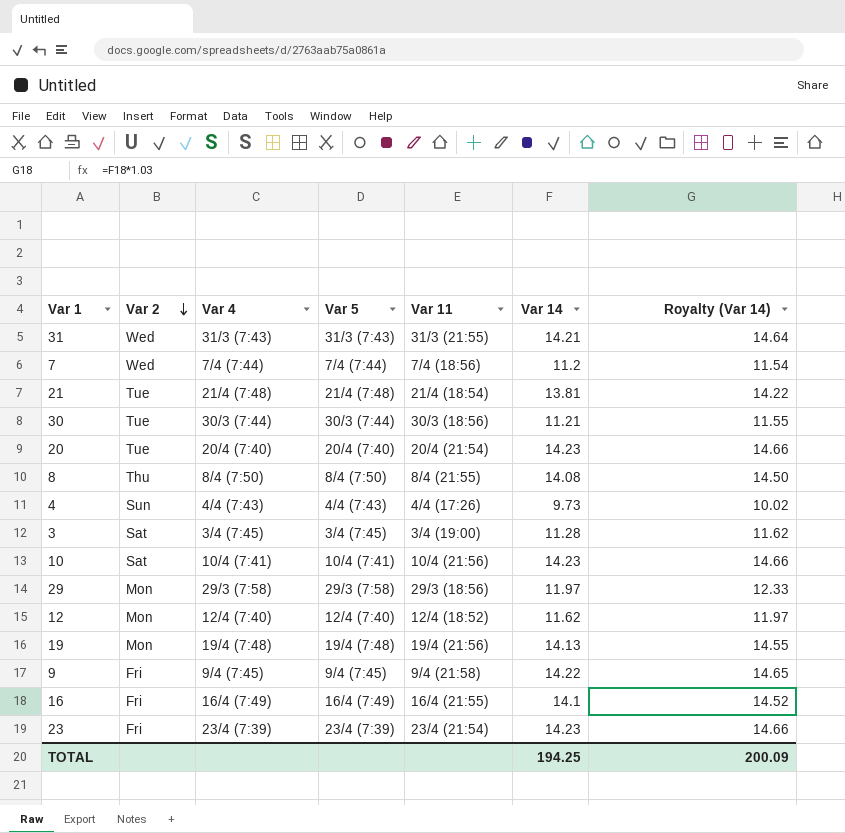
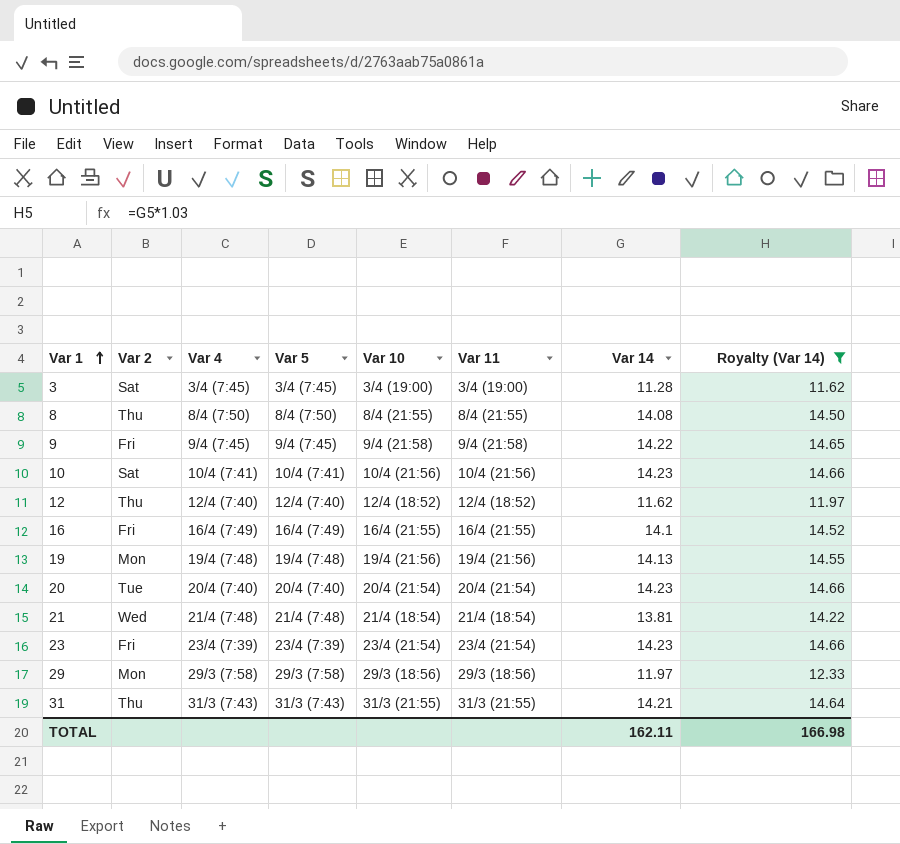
filter: none -> Royalty (Var 14) >= 11.62
row order: Var 2 descending -> Var 1 ascending
column Var 10 | position: none -> 5
12 | Var 2: Mon -> Thu
21 | Var 2: Tue -> Wed
31 | Var 2: Wed -> Thu
TOTAL | Var 14: 194.25 -> 162.11
TOTAL | Royalty (Var 14): 200.09 -> 166.98

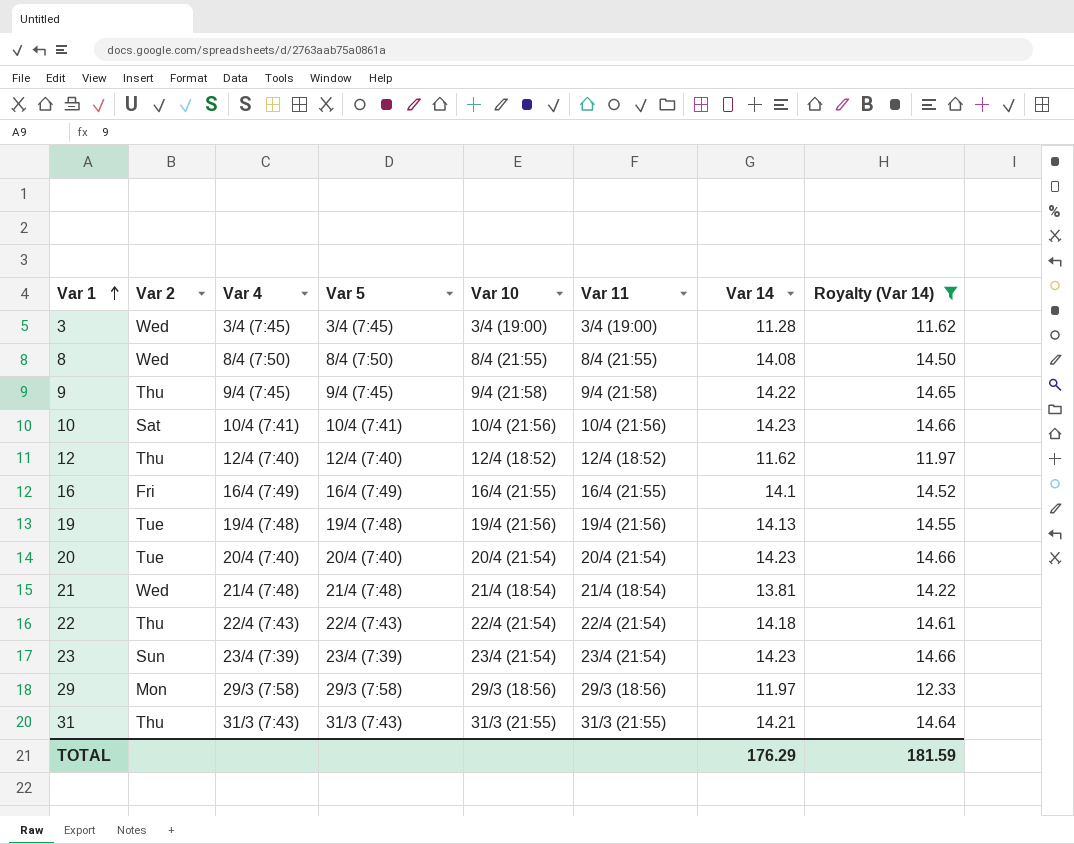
3 | Var 2: Sat -> Wed
8 | Var 2: Thu -> Wed
9 | Var 2: Fri -> Thu
19 | Var 2: Mon -> Tue
row 22: none -> Thu | 22/4 (7:43) | 22/4 (7:43) | 22/4 (21:54) | 22/4 (21:54) | 14.18 | 14.61
23 | Var 2: Fri -> Sun
TOTAL | Var 14: 162.11 -> 176.29
TOTAL | Royalty (Var 14): 166.98 -> 181.59

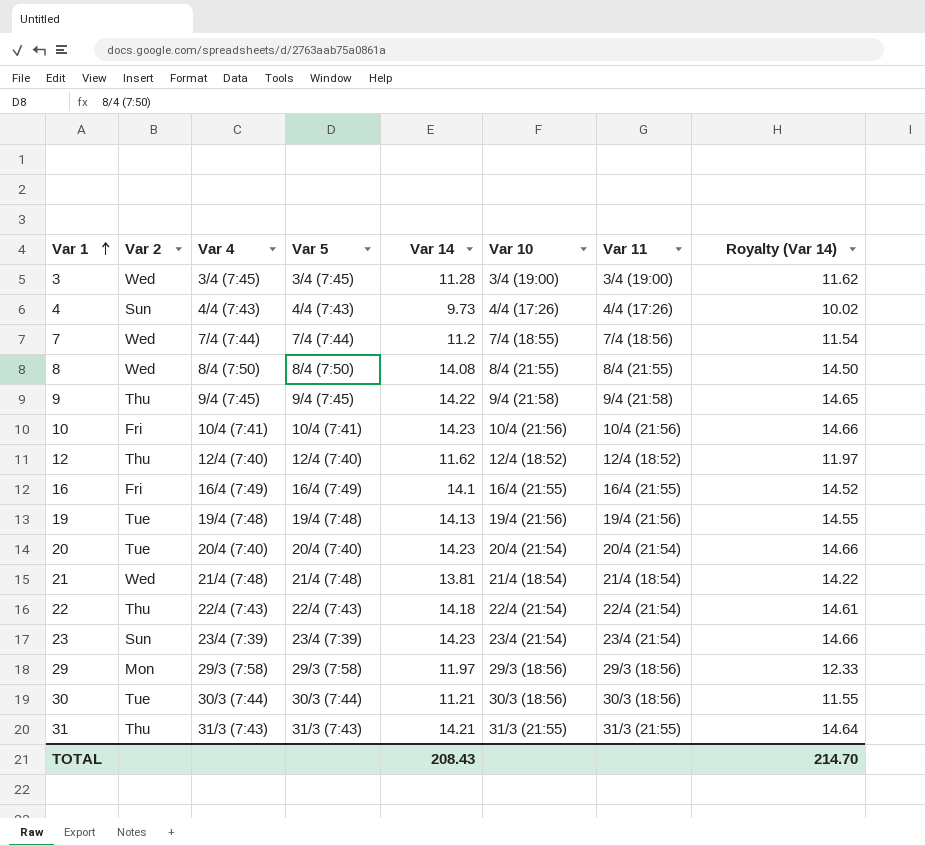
filter: Royalty (Var 14) >= 11.62 -> none
column Var 14 | position: 7 -> 5
10 | Var 2: Sat -> Fri
TOTAL | Var 14: 176.29 -> 208.43
TOTAL | Royalty (Var 14): 181.59 -> 214.70

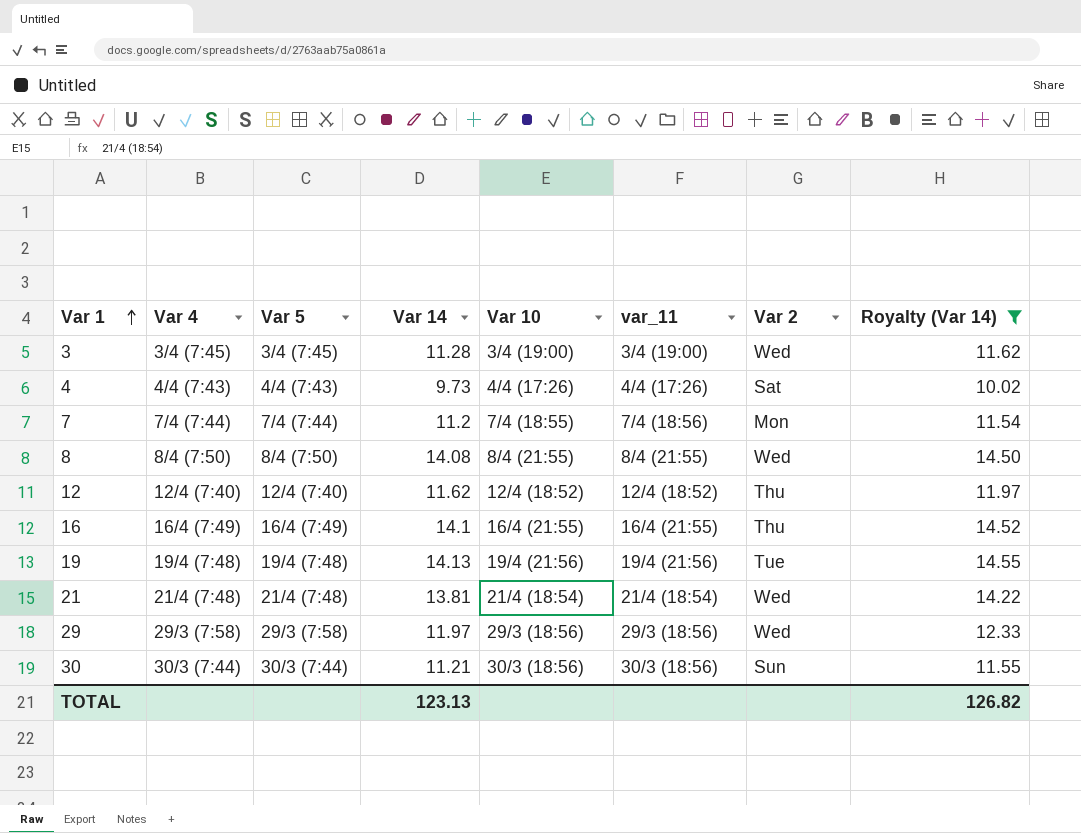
filter: none -> Royalty (Var 14) <= 14.55
column name: Var 11 -> var_11
column Var 2 | position: 2 -> 7
4 | Var 2: Sun -> Sat
7 | Var 2: Wed -> Mon
16 | Var 2: Fri -> Thu
29 | Var 2: Mon -> Wed
30 | Var 2: Tue -> Sun
TOTAL | Var 14: 208.43 -> 123.13
TOTAL | Royalty (Var 14): 214.70 -> 126.82

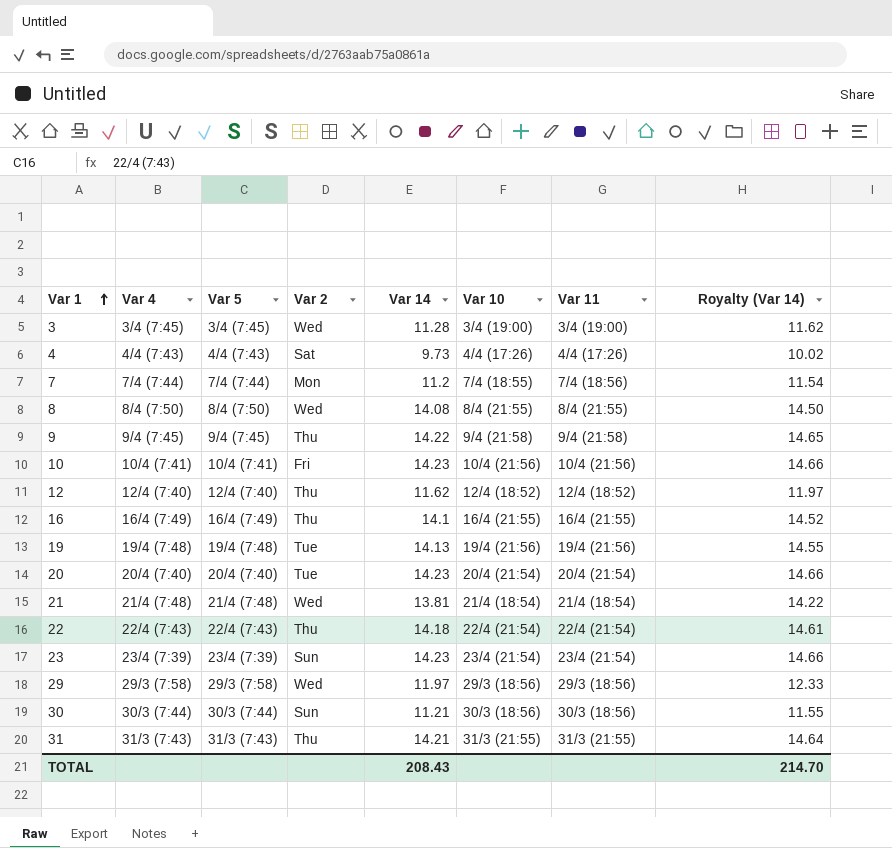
filter: Royalty (Var 14) <= 14.55 -> none
column Var 2 | position: 7 -> 4
column name: var_11 -> Var 11
TOTAL | Var 14: 123.13 -> 208.43
TOTAL | Royalty (Var 14): 126.82 -> 214.70

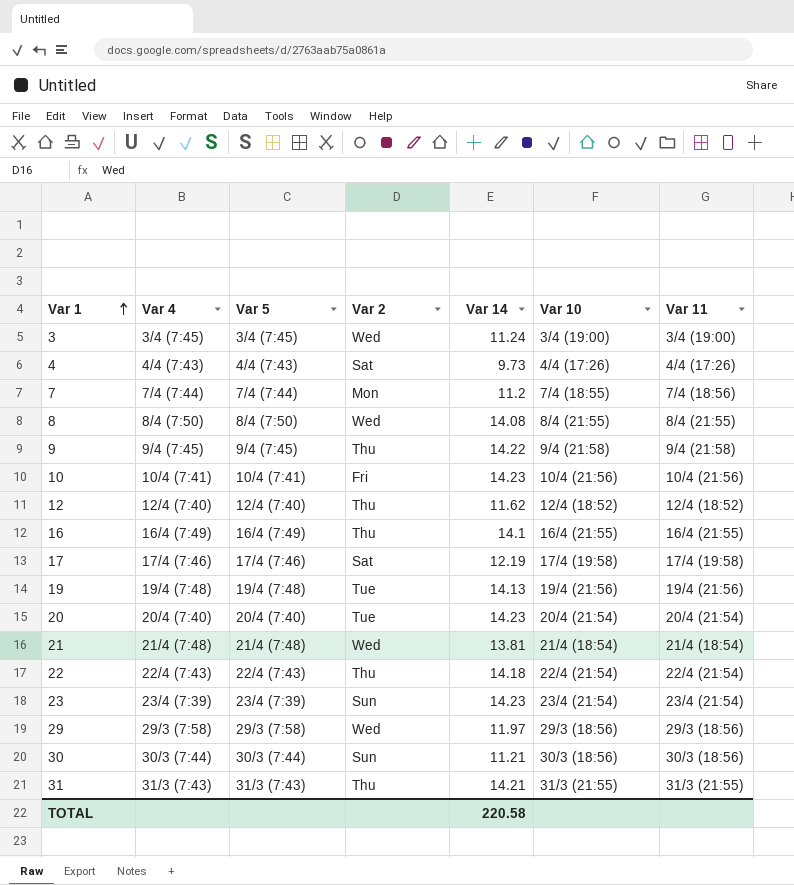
column Royalty (Var 14) | formula: [Var 14] * 1.03 -> none
3 | Var 14: 11.28 -> 11.24
row 17: none -> 17/4 (7:46) | 17/4 (7:46) | Sat | 12.19 | 17/4 (19:58) | 17/4 (19:58)
TOTAL | Var 14: 208.43 -> 220.58

